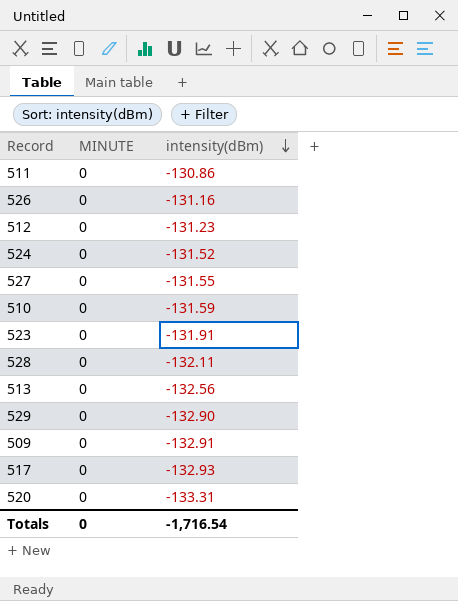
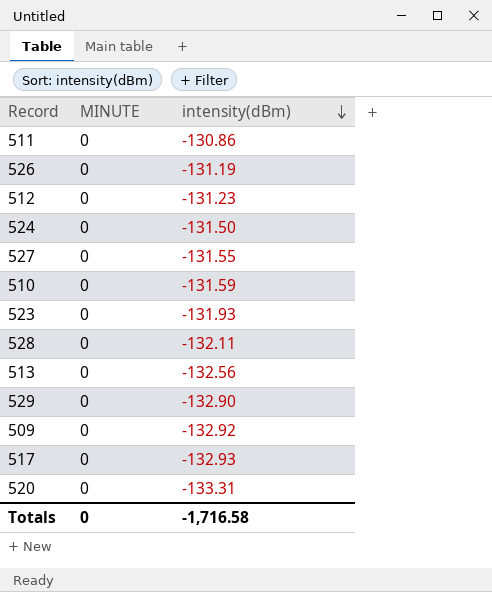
526 | intensity(dBm): -131.16 -> -131.19
524 | intensity(dBm): -131.52 -> -131.50
523 | intensity(dBm): -131.91 -> -131.93
509 | intensity(dBm): -132.91 -> -132.92
Totals | intensity(dBm): -1,716.54 -> -1,716.58

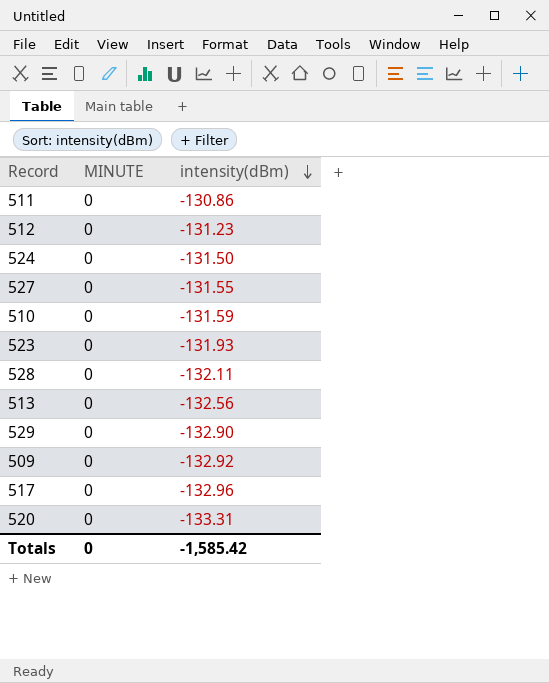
row 526: 0 | -131.19 -> none
517 | intensity(dBm): -132.93 -> -132.96
Totals | intensity(dBm): -1,716.58 -> -1,585.42

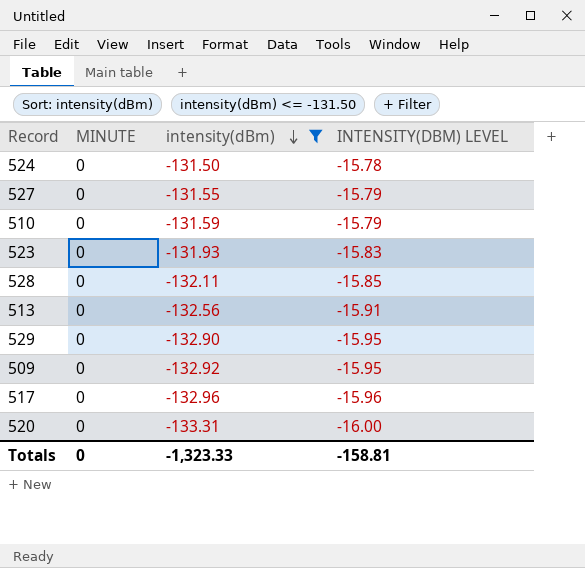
filter: none -> intensity(dBm) <= -131.50
column INTENSITY(DBM) LEVEL | formula: none -> [intensity(dBm)] * 0.12
Totals | intensity(dBm): -1,585.42 -> -1,323.33

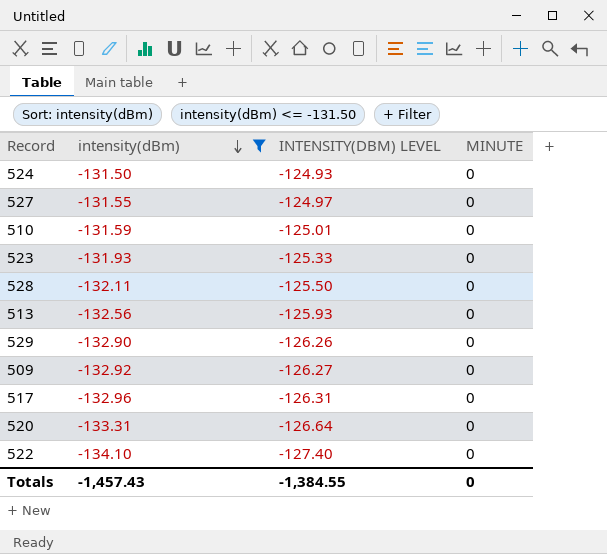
column INTENSITY(DBM) LEVEL | formula: [intensity(dBm)] * 0.12 -> [intensity(dBm)] * 0.95
column MINUTE | position: 2 -> 4
row 522: none -> -134.10 | -127.40 | 0
Totals | intensity(dBm): -1,323.33 -> -1,457.43
Totals | INTENSITY(DBM) LEVEL: -158.81 -> -1,384.55

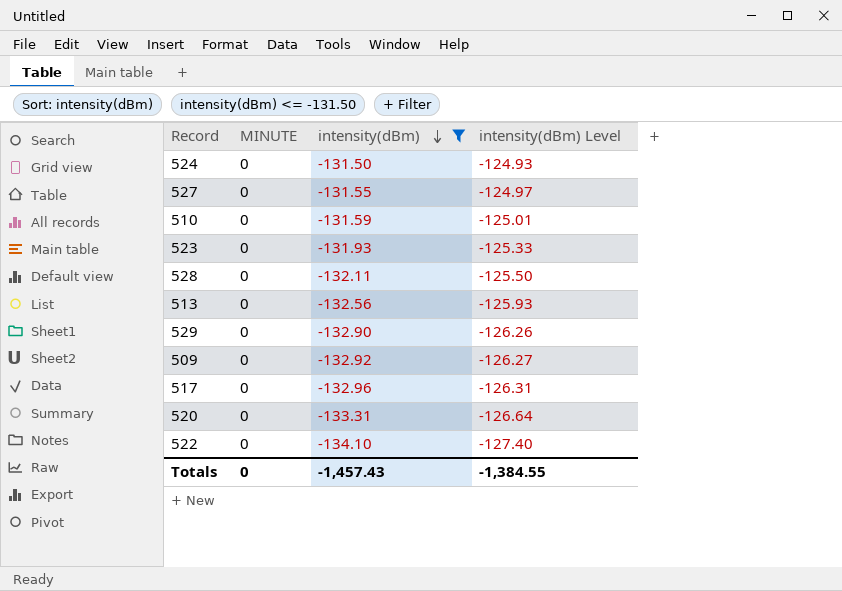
column MINUTE | position: 4 -> 2
column name: INTENSITY(DBM) LEVEL -> intensity(dBm) Level

